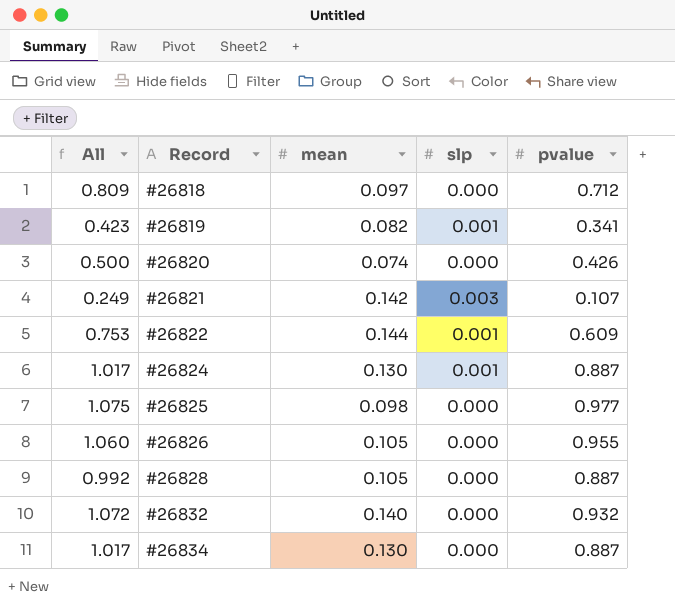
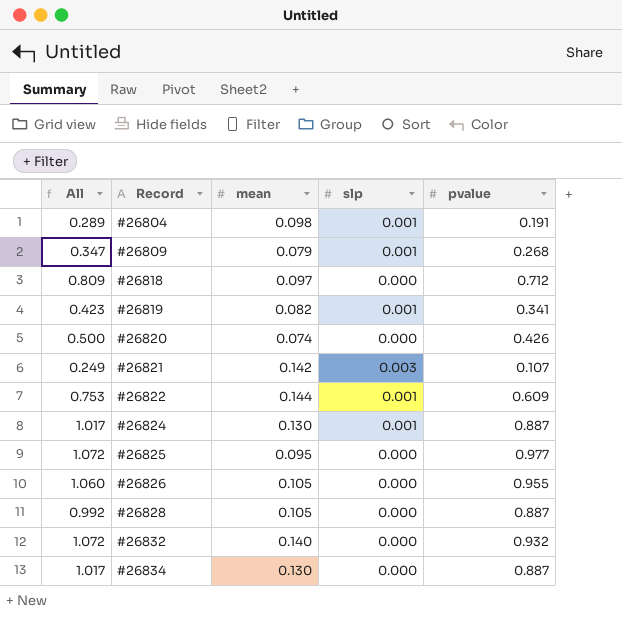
row #26804: none -> 0.289 | 0.098 | 0.001 | 0.191
row #26809: none -> 0.347 | 0.079 | 0.001 | 0.268
#26825 | All: 1.075 -> 1.072
#26825 | mean: 0.098 -> 0.095

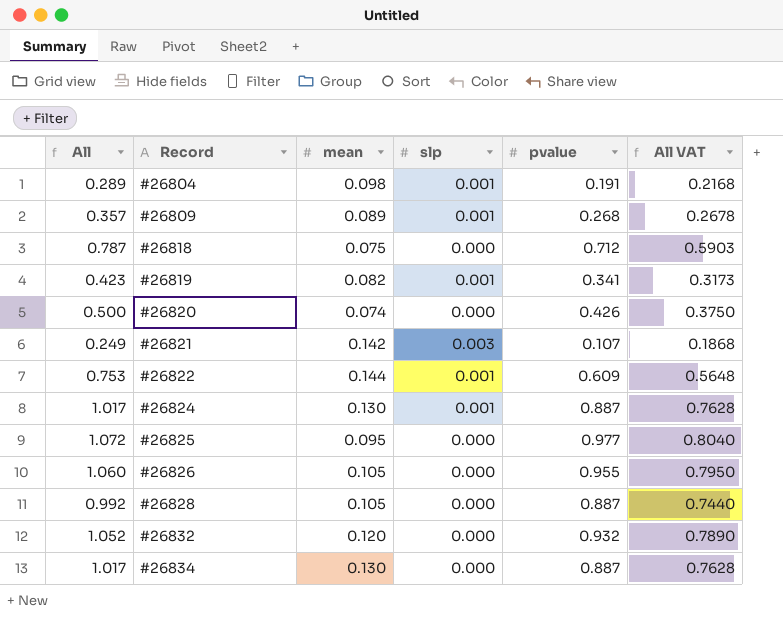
column All VAT | formula: none -> [All] * 0.75
#26809 | All: 0.347 -> 0.357
#26809 | mean: 0.079 -> 0.089
#26818 | All: 0.809 -> 0.787
#26818 | mean: 0.097 -> 0.075
#26832 | All: 1.072 -> 1.052
#26832 | mean: 0.140 -> 0.120

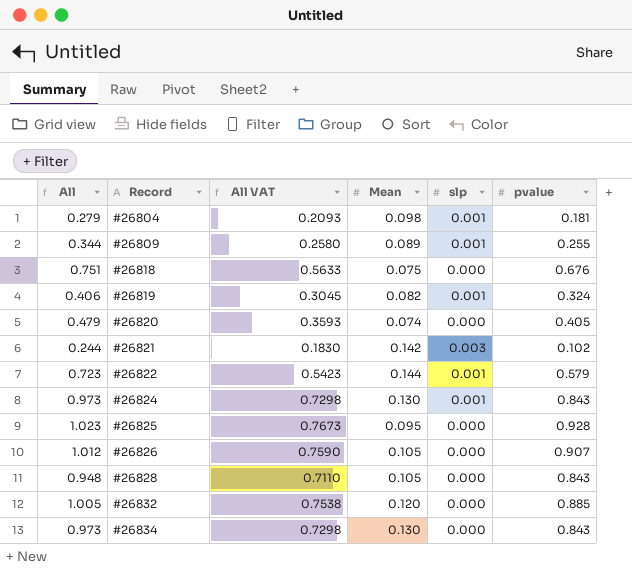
column All VAT | position: 6 -> 3
column name: mean -> Mean
#26804 | All: 0.289 -> 0.279
#26804 | All VAT: 0.2168 -> 0.2093
#26804 | pvalue: 0.191 -> 0.181
#26809 | All: 0.357 -> 0.344
#26809 | All VAT: 0.2678 -> 0.2580
#26809 | pvalue: 0.268 -> 0.255
#26818 | All: 0.787 -> 0.751
#26818 | All VAT: 0.5903 -> 0.5633
#26818 | pvalue: 0.712 -> 0.676
#26819 | All: 0.423 -> 0.406
#26819 | All VAT: 0.3173 -> 0.3045
#26819 | pvalue: 0.341 -> 0.324
#26820 | All: 0.500 -> 0.479
#26820 | All VAT: 0.3750 -> 0.3593
#26820 | pvalue: 0.426 -> 0.405
#26821 | All: 0.249 -> 0.244
#26821 | All VAT: 0.1868 -> 0.1830
#26821 | pvalue: 0.107 -> 0.102
#26822 | All: 0.753 -> 0.723
#26822 | All VAT: 0.5648 -> 0.5423
#26822 | pvalue: 0.609 -> 0.579
#26824 | All: 1.017 -> 0.973
#26824 | All VAT: 0.7628 -> 0.7298
#26824 | pvalue: 0.887 -> 0.843
#26825 | All: 1.072 -> 1.023
#26825 | All VAT: 0.8040 -> 0.7673
#26825 | pvalue: 0.977 -> 0.928
#26826 | All: 1.060 -> 1.012
#26826 | All VAT: 0.7950 -> 0.7590
#26826 | pvalue: 0.955 -> 0.907
#26828 | All: 0.992 -> 0.948
#26828 | All VAT: 0.7440 -> 0.7110
#26828 | pvalue: 0.887 -> 0.843
#26832 | All: 1.052 -> 1.005
#26832 | All VAT: 0.7890 -> 0.7538
#26832 | pvalue: 0.932 -> 0.885
#26834 | All: 1.017 -> 0.973
#26834 | All VAT: 0.7628 -> 0.7298
#26834 | pvalue: 0.887 -> 0.843

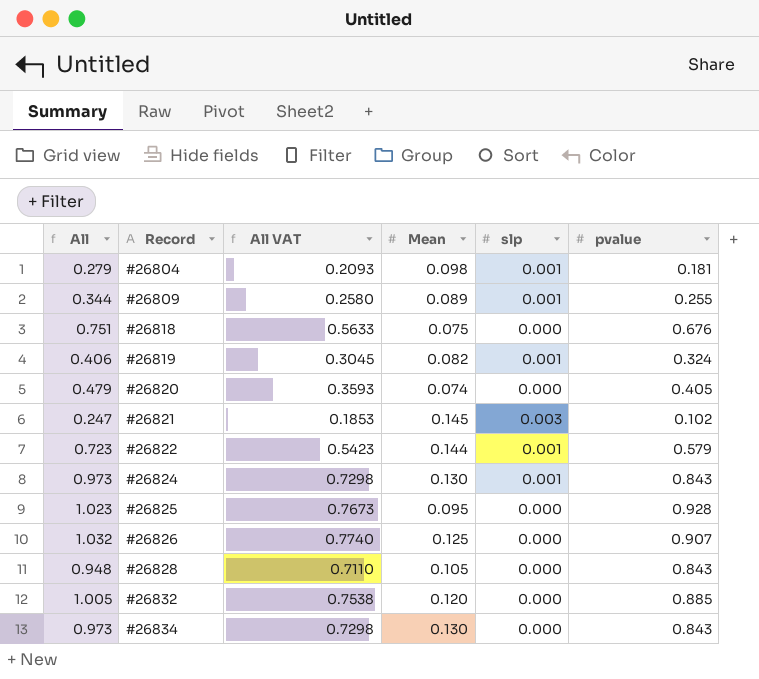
#26821 | All: 0.244 -> 0.247
#26821 | All VAT: 0.1830 -> 0.1853
#26821 | Mean: 0.142 -> 0.145
#26826 | All: 1.012 -> 1.032
#26826 | All VAT: 0.7590 -> 0.7740
#26826 | Mean: 0.105 -> 0.125

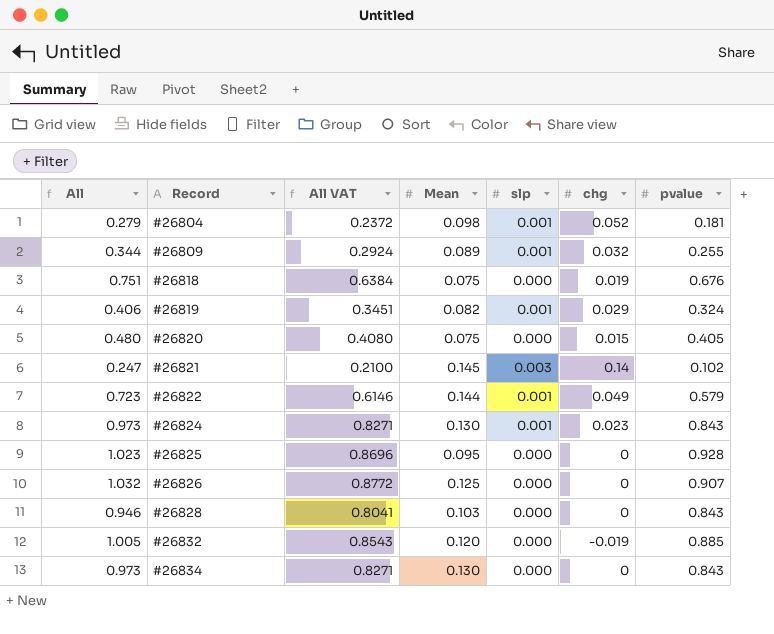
column All VAT | formula: [All] * 0.75 -> [All] * 0.85
column chg | position: none -> 6
#26820 | All: 0.479 -> 0.480
#26820 | Mean: 0.074 -> 0.075
#26828 | All: 0.948 -> 0.946
#26828 | Mean: 0.105 -> 0.103

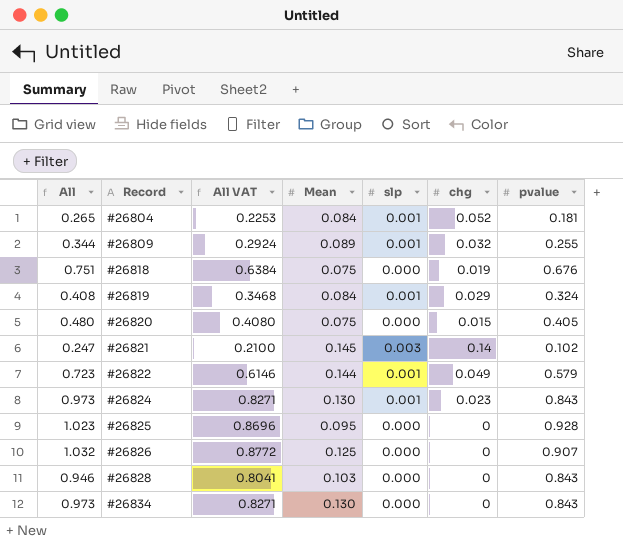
row #26832: 1.005 | 0.8543 | 0.120 | 0.000 | -0.019 | 0.885 -> none
#26804 | All: 0.279 -> 0.265
#26804 | All VAT: 0.2372 -> 0.2253
#26804 | Mean: 0.098 -> 0.084
#26819 | All: 0.406 -> 0.408
#26819 | All VAT: 0.3451 -> 0.3468
#26819 | Mean: 0.082 -> 0.084

